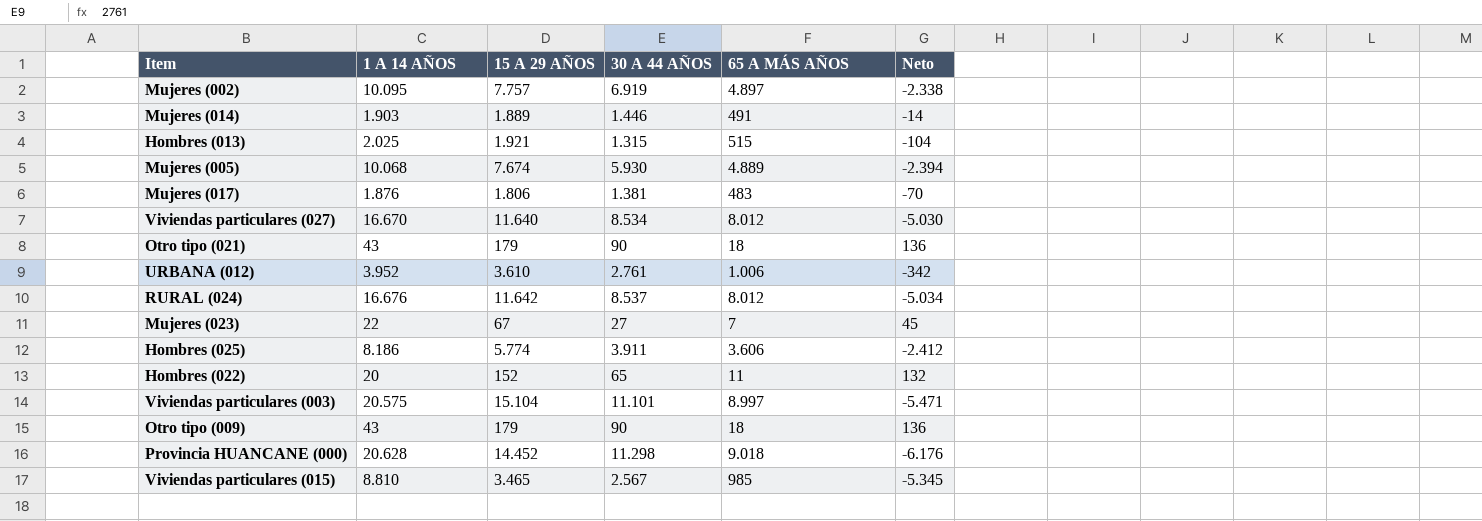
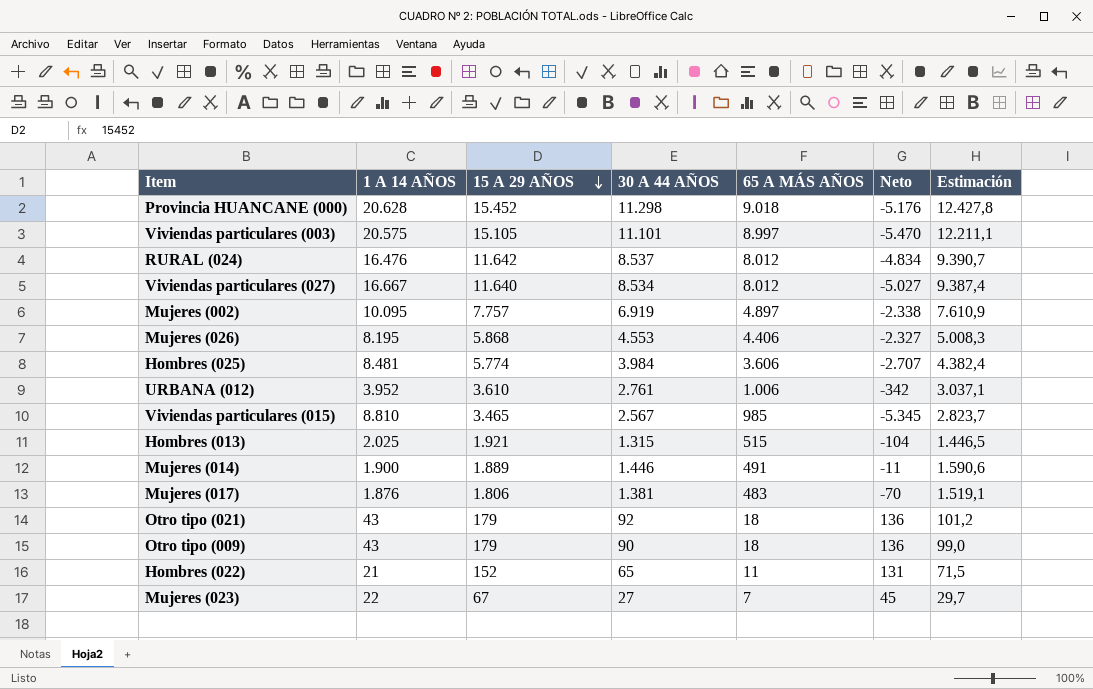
row order: none -> 15 A 29 AÑOS descending
column Estimación | formula: none -> [30 A 44 AÑOS] * 1,1
row Mujeres (005): 10.068 | 7.674 | 5.930 | 4.889 | -2.394 -> none
Provincia HUANCANE (000) | 15 A 29 AÑOS: 14.452 -> 15.452
Provincia HUANCANE (000) | Neto: -6.176 -> -5.176
Viviendas particulares (003) | 15 A 29 AÑOS: 15.104 -> 15.105
Viviendas particulares (003) | Neto: -5.471 -> -5.470
RURAL (024) | 1 A 14 AÑOS: 16.676 -> 16.476
RURAL (024) | Neto: -5.034 -> -4.834
Viviendas particulares (027) | 1 A 14 AÑOS: 16.670 -> 16.667
Viviendas particulares (027) | Neto: -5.030 -> -5.027
row Mujeres (026): none -> 8.195 | 5.868 | 4.553 | 4.406 | -2.327 | 5.008,3
Hombres (025) | 1 A 14 AÑOS: 8.186 -> 8.481
Hombres (025) | 30 A 44 AÑOS: 3.911 -> 3.984
Hombres (025) | Neto: -2.412 -> -2.707
Mujeres (014) | 1 A 14 AÑOS: 1.903 -> 1.900
Mujeres (014) | Neto: -14 -> -11
Otro tipo (021) | 30 A 44 AÑOS: 90 -> 92
Hombres (022) | 1 A 14 AÑOS: 20 -> 21
Hombres (022) | Neto: 132 -> 131

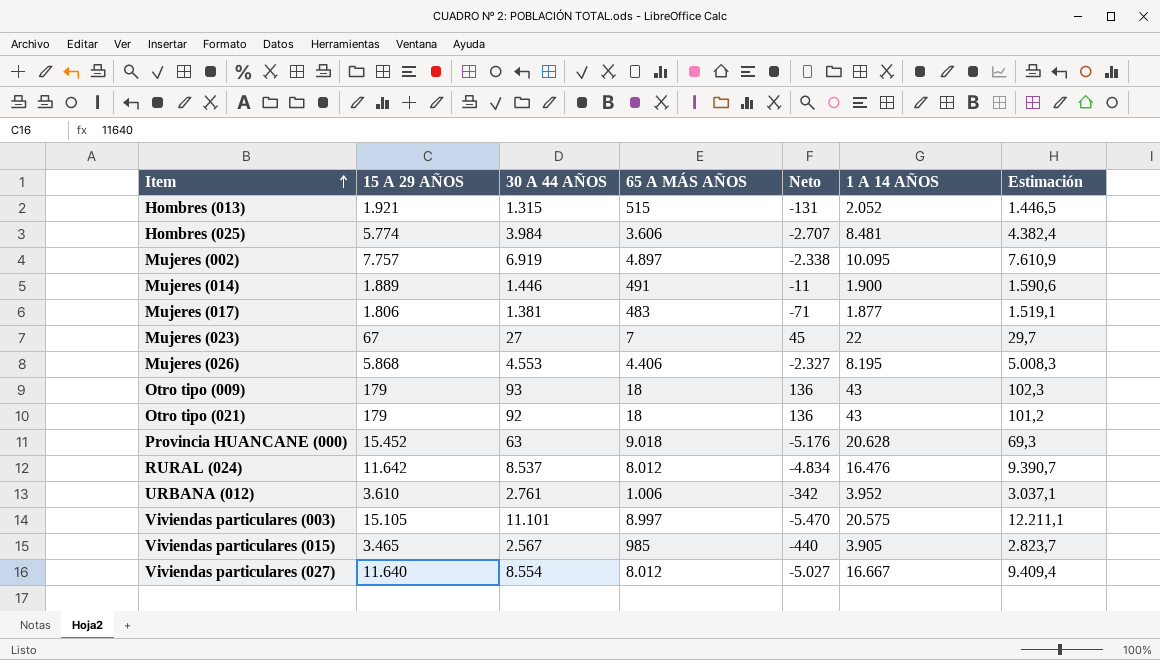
row order: 15 A 29 AÑOS descending -> Item ascending
column 1 A 14 AÑOS | position: 2 -> 6
row Hombres (022): 21 | 152 | 65 | 11 | 131 | 71,5 -> none
Hombres (013) | Neto: -104 -> -131
Hombres (013) | 1 A 14 AÑOS: 2.025 -> 2.052
Mujeres (017) | Neto: -70 -> -71
Mujeres (017) | 1 A 14 AÑOS: 1.876 -> 1.877
Otro tipo (009) | 30 A 44 AÑOS: 90 -> 93
Otro tipo (009) | Estimación: 99,0 -> 102,3
Provincia HUANCANE (000) | 30 A 44 AÑOS: 11.298 -> 63
Provincia HUANCANE (000) | Estimación: 12.427,8 -> 69,3
Viviendas particulares (015) | Neto: -5.345 -> -440
Viviendas particulares (015) | 1 A 14 AÑOS: 8.810 -> 3.905
Viviendas particulares (027) | 30 A 44 AÑOS: 8.534 -> 8.554
Viviendas particulares (027) | Estimación: 9.387,4 -> 9.409,4

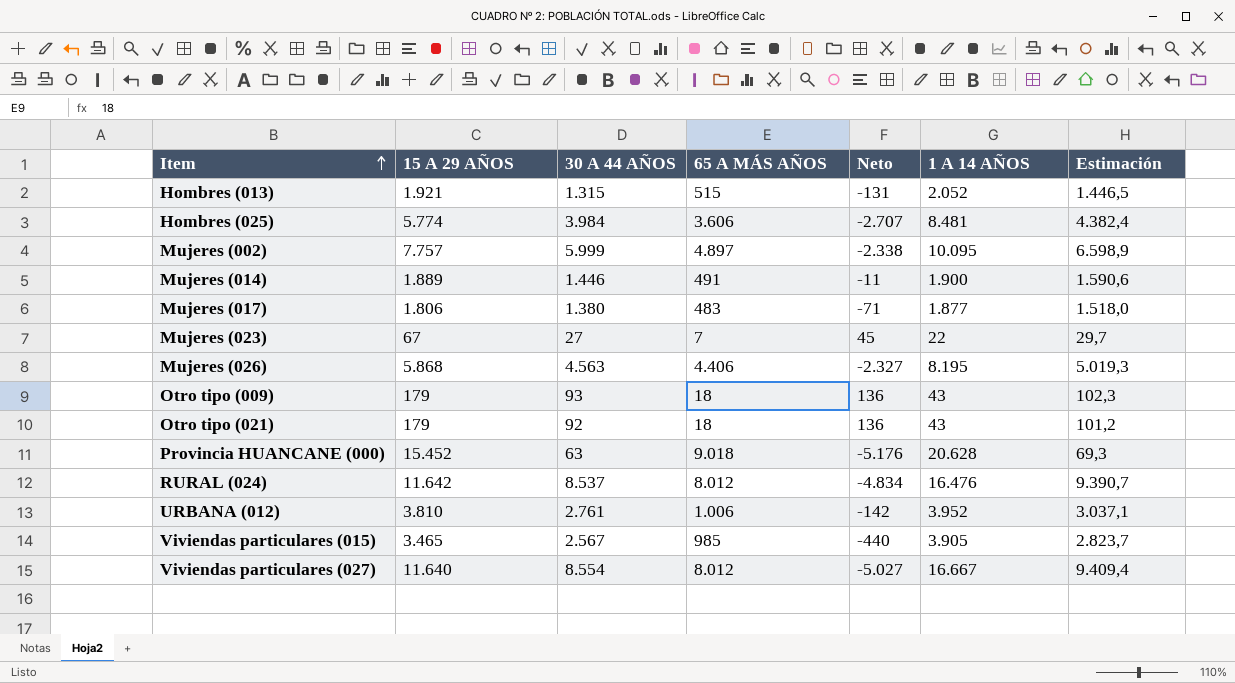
row Viviendas particulares (003): 15.105 | 11.101 | 8.997 | -5.470 | 20.575 | 12.211,1 -> none
Mujeres (002) | 30 A 44 AÑOS: 6.919 -> 5.999
Mujeres (002) | Estimación: 7.610,9 -> 6.598,9
Mujeres (017) | 30 A 44 AÑOS: 1.381 -> 1.380
Mujeres (017) | Estimación: 1.519,1 -> 1.518,0
Mujeres (026) | 30 A 44 AÑOS: 4.553 -> 4.563
Mujeres (026) | Estimación: 5.008,3 -> 5.019,3
URBANA (012) | 15 A 29 AÑOS: 3.610 -> 3.810
URBANA (012) | Neto: -342 -> -142

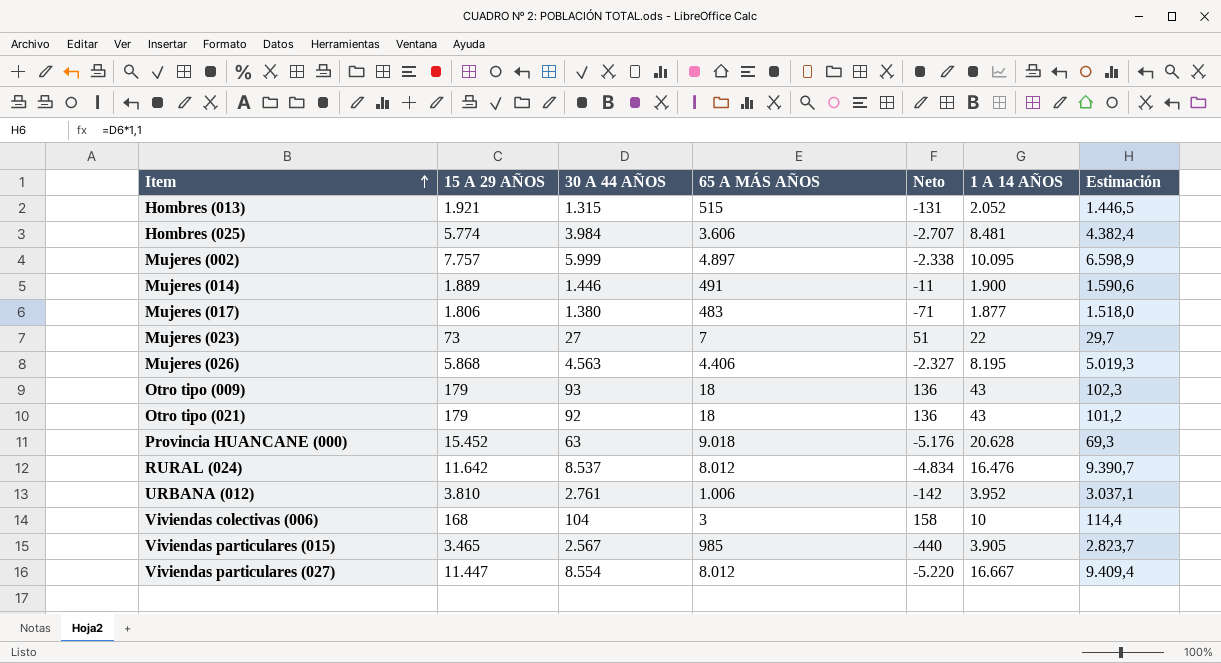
Mujeres (023) | 15 A 29 AÑOS: 67 -> 73
Mujeres (023) | Neto: 45 -> 51
row Viviendas colectivas (006): none -> 168 | 104 | 3 | 158 | 10 | 114,4
Viviendas particulares (027) | 15 A 29 AÑOS: 11.640 -> 11.447
Viviendas particulares (027) | Neto: -5.027 -> -5.220

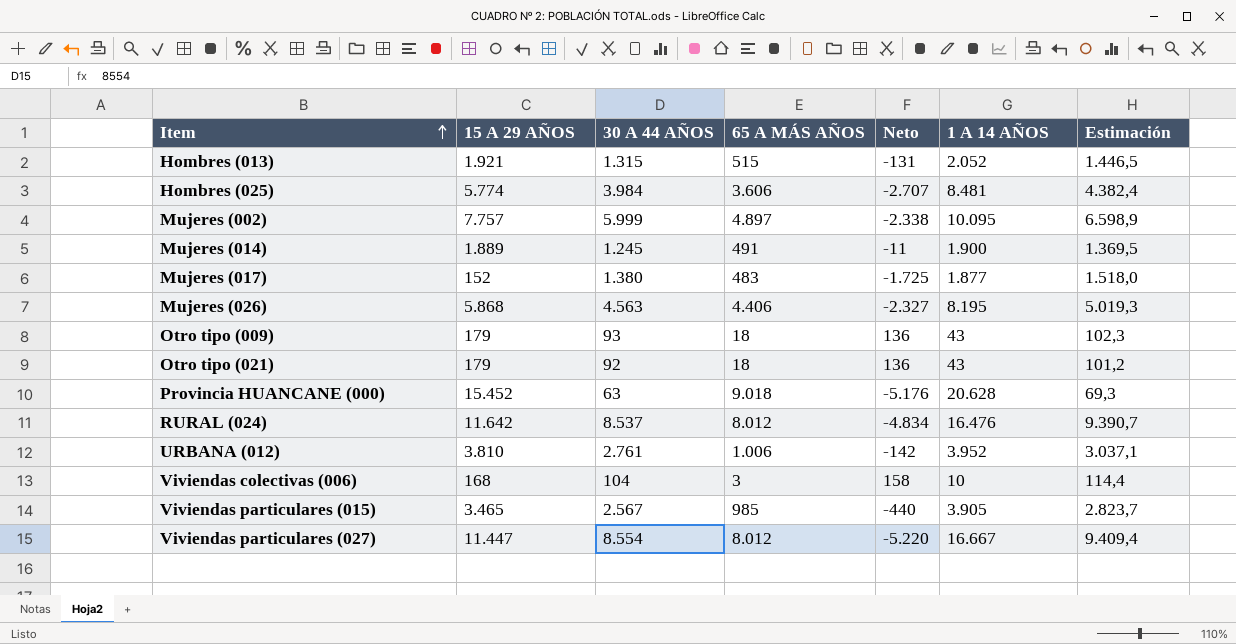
row Mujeres (023): 73 | 27 | 7 | 51 | 22 | 29,7 -> none
Mujeres (014) | 30 A 44 AÑOS: 1.446 -> 1.245
Mujeres (014) | Estimación: 1.590,6 -> 1.369,5
Mujeres (017) | 15 A 29 AÑOS: 1.806 -> 152
Mujeres (017) | Neto: -71 -> -1.725

